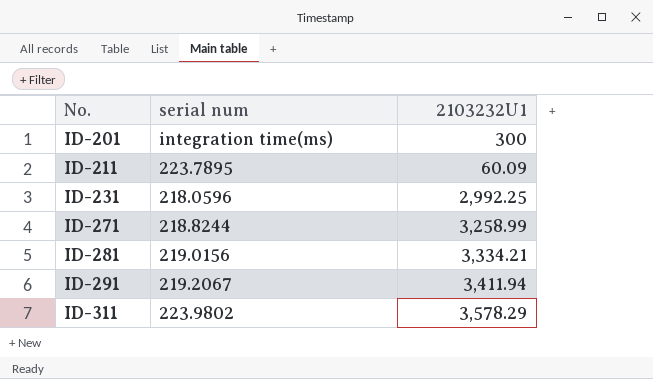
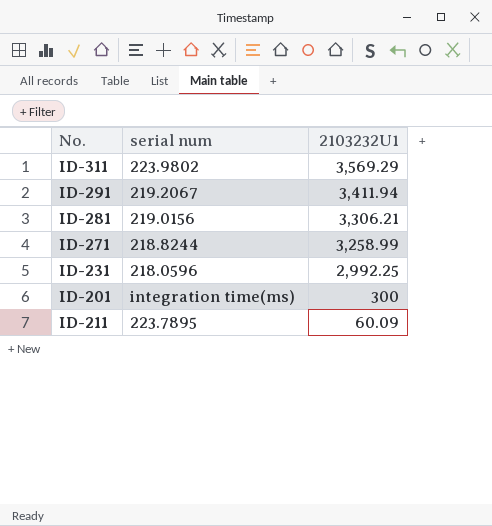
row order: No. ascending -> 2103232U1 descending
ID-311 | 2103232U1: 3,578.29 -> 3,569.29
ID-281 | 2103232U1: 3,334.21 -> 3,306.21

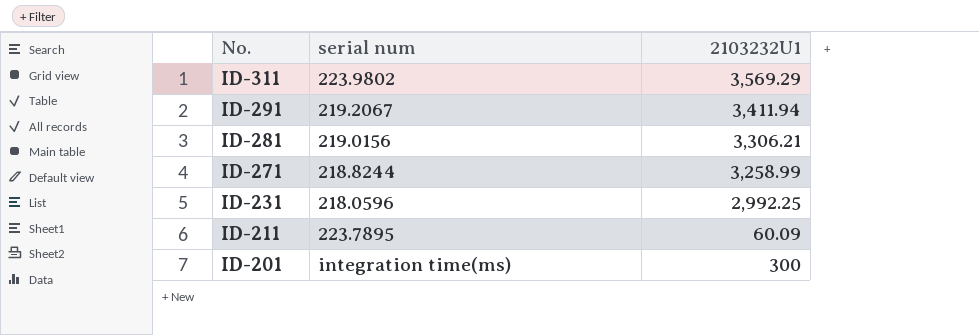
row order: 2103232U1 descending -> No. descending

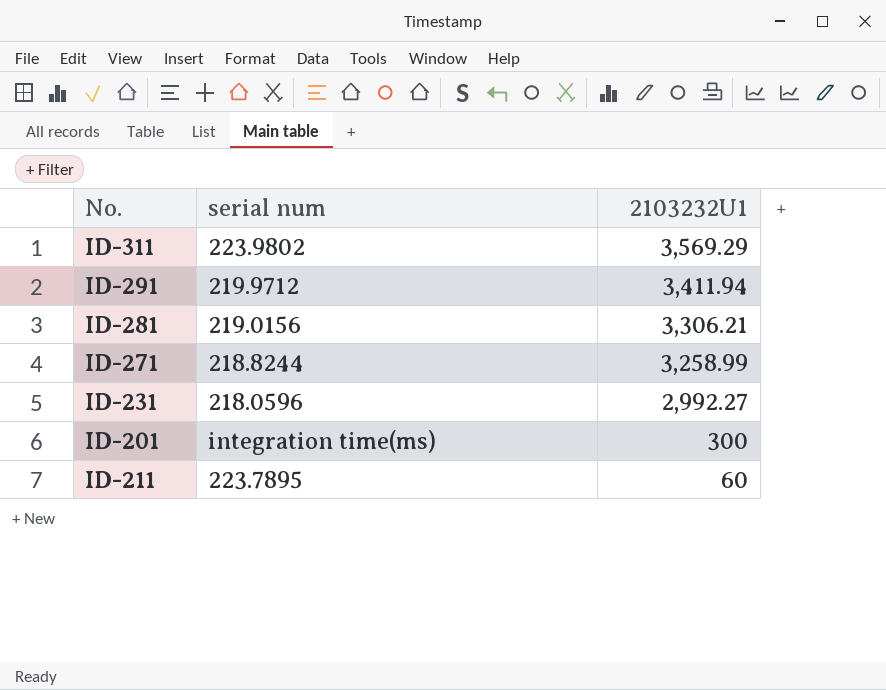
row order: No. descending -> 2103232U1 descending
ID-291 | serial num: 219.2067 -> 219.9712
ID-231 | 2103232U1: 2,992.25 -> 2,992.27
ID-211 | 2103232U1: 60.09 -> 60

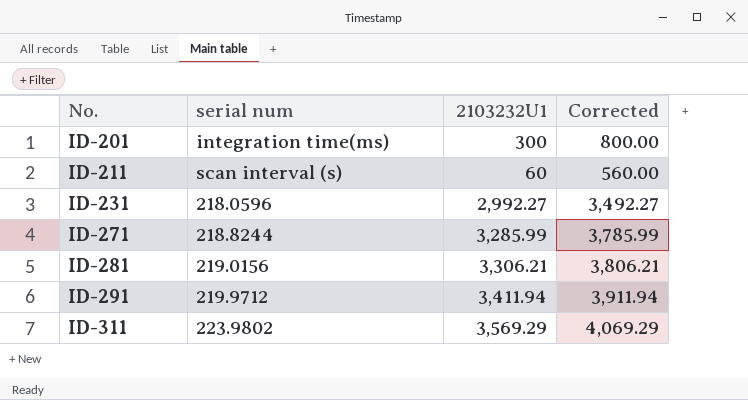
row order: 2103232U1 descending -> No. ascending
column Corrected | formula: none -> [2103232U1] + 500
ID-211 | serial num: 223.7895 -> scan interval (s)
ID-271 | 2103232U1: 3,258.99 -> 3,285.99

